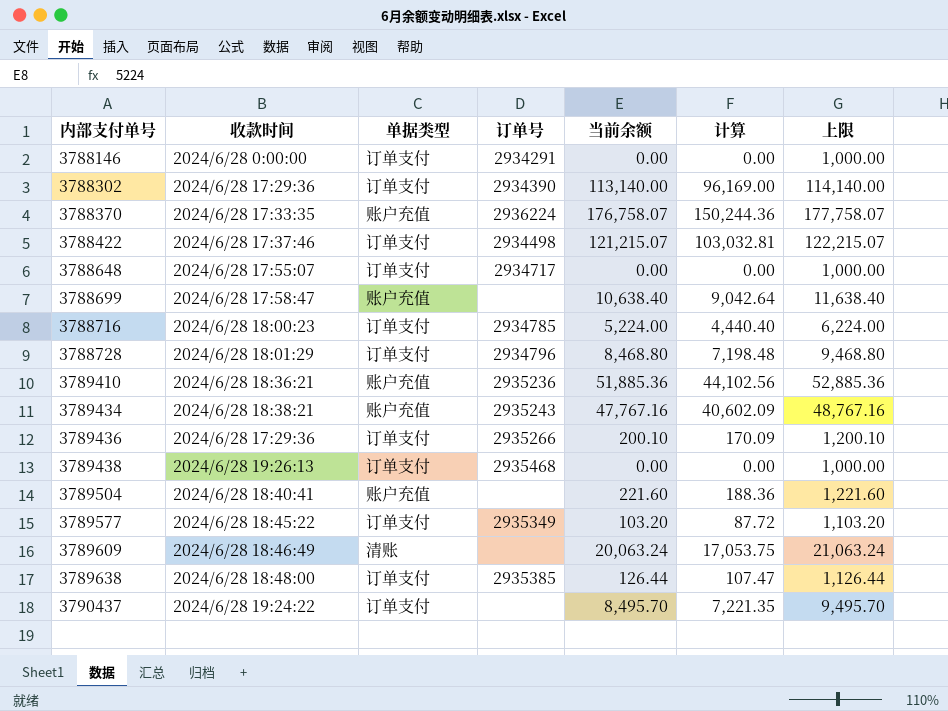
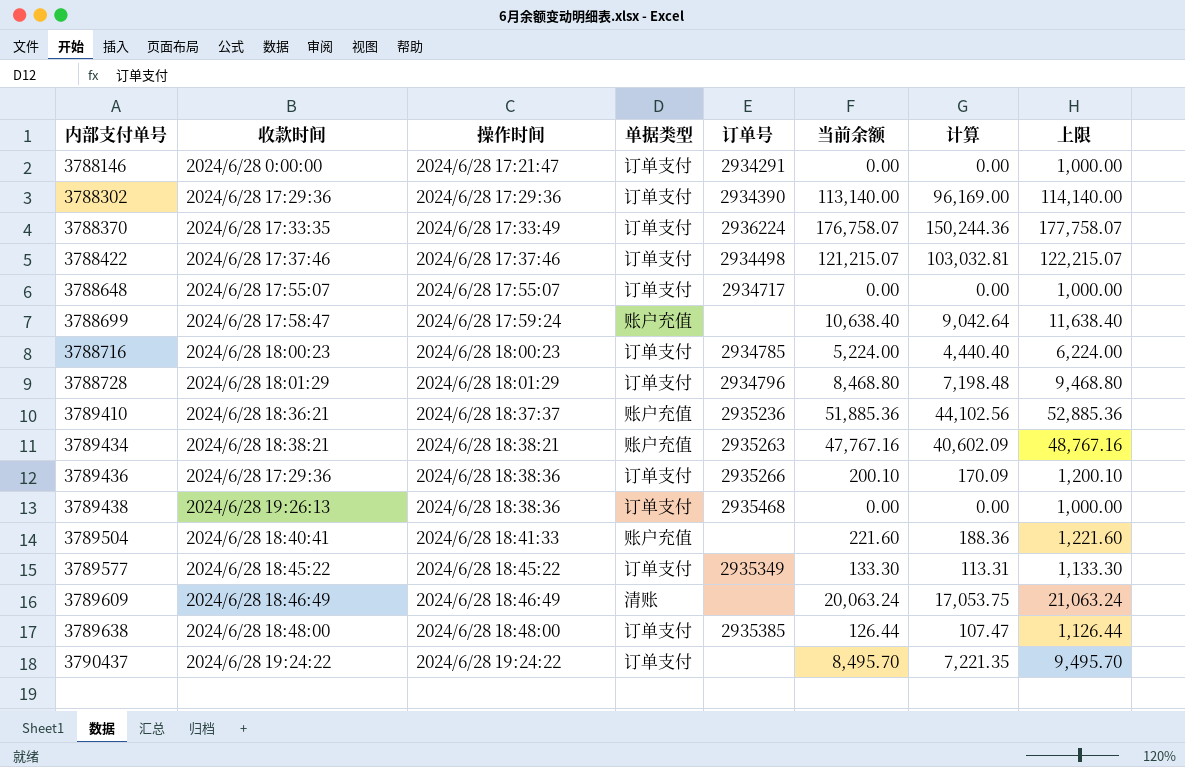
column 操作时间 | position: none -> 3
3788370 | 单据类型: 账户充值 -> 订单支付
3789434 | 订单号: 2935243 -> 2935263
3789577 | 当前余额: 103.20 -> 133.30
3789577 | 计算: 87.72 -> 113.31
3789577 | 上限: 1,103.20 -> 1,133.30

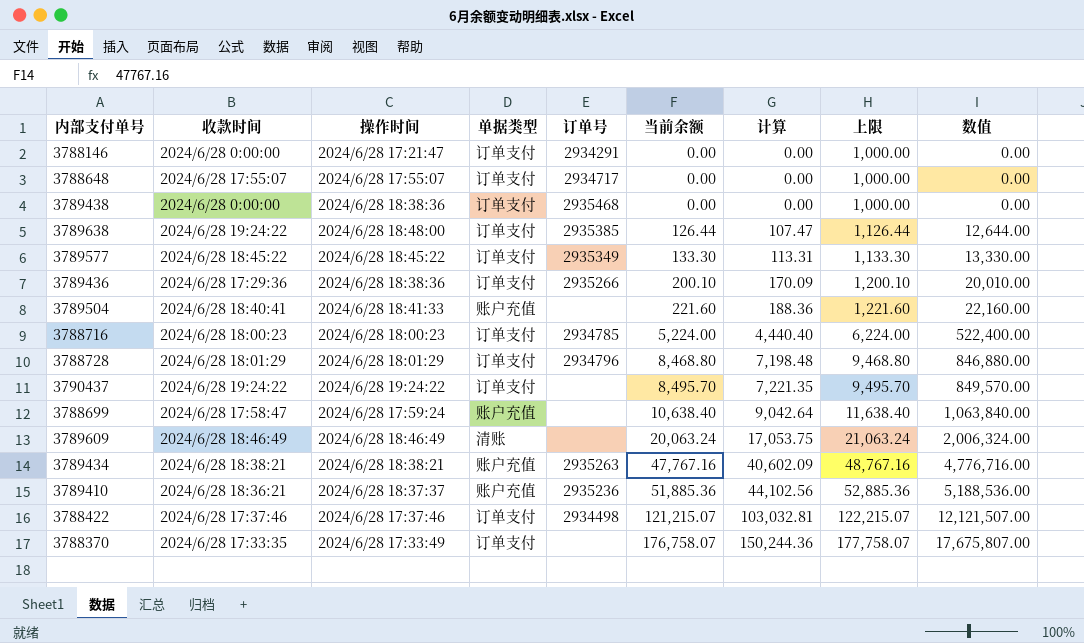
row order: 内部支付单号 ascending -> 当前余额 ascending
column 数值 | formula: none -> [当前余额] * 100
row 3788302: 2024/6/28 17:29:36 | 2024/6/28 17:29:36 | 订单支付 | 2934390 | 113,140.00 | 96,169.00 | 114,140.00 -> none
3789438 | 收款时间: 2024/6/28 19:26:13 -> 2024/6/28 0:00:00
3789638 | 收款时间: 2024/6/28 18:48:00 -> 2024/6/28 19:24:22
3788370 | 订单号: 2936224 -> none

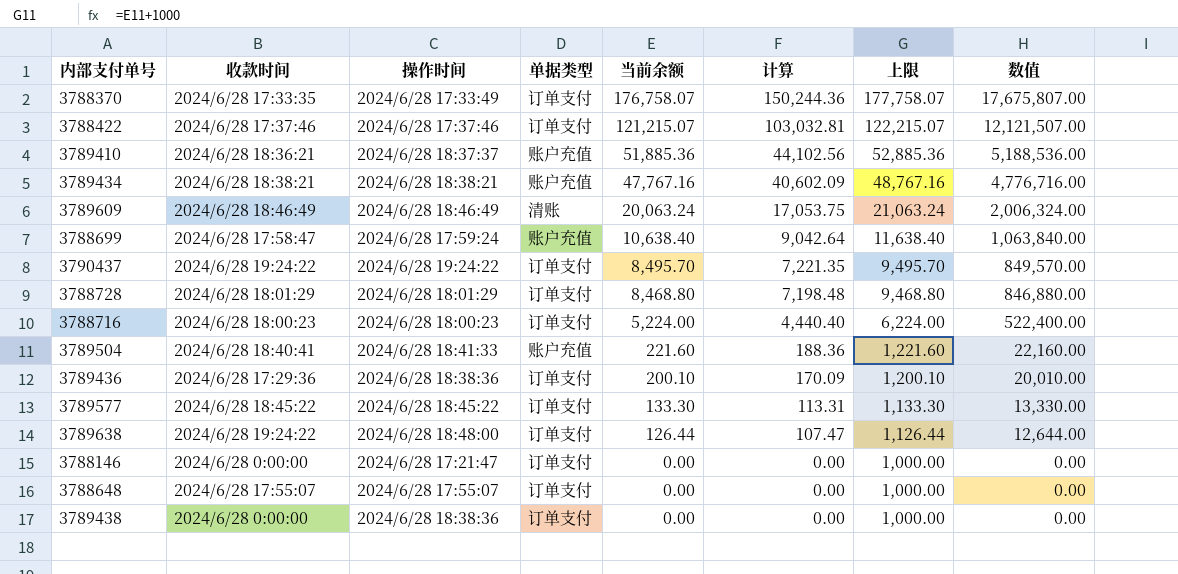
row order: 当前余额 ascending -> 当前余额 descending
column 订单号 | position: 5 -> none

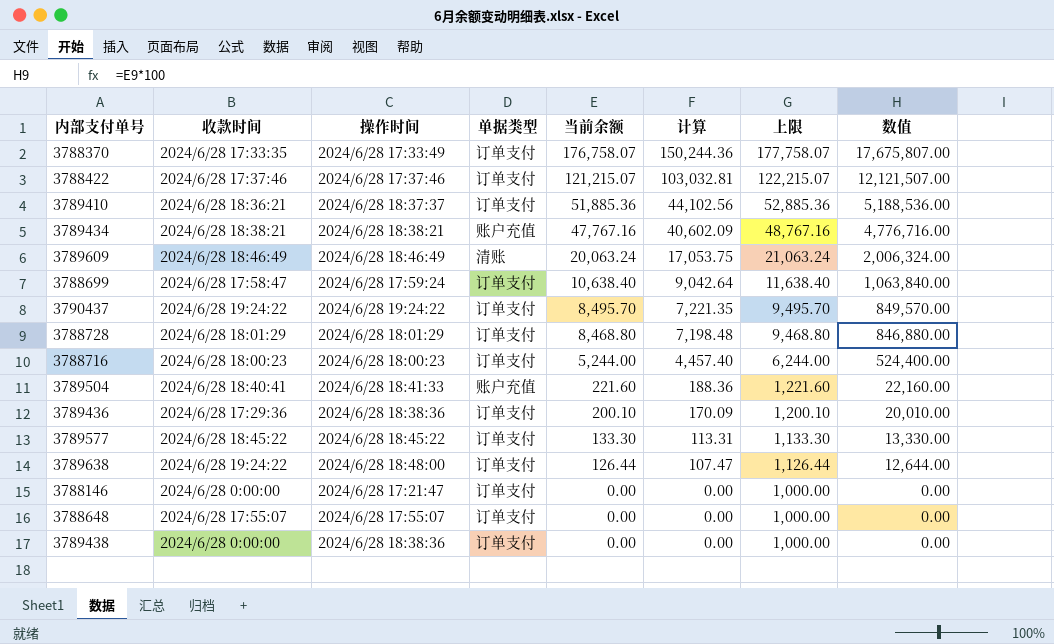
3789410 | 单据类型: 账户充值 -> 订单支付
3788699 | 单据类型: 账户充值 -> 订单支付
3788716 | 当前余额: 5,224.00 -> 5,244.00
3788716 | 计算: 4,440.40 -> 4,457.40
3788716 | 上限: 6,224.00 -> 6,244.00
3788716 | 数值: 522,400.00 -> 524,400.00

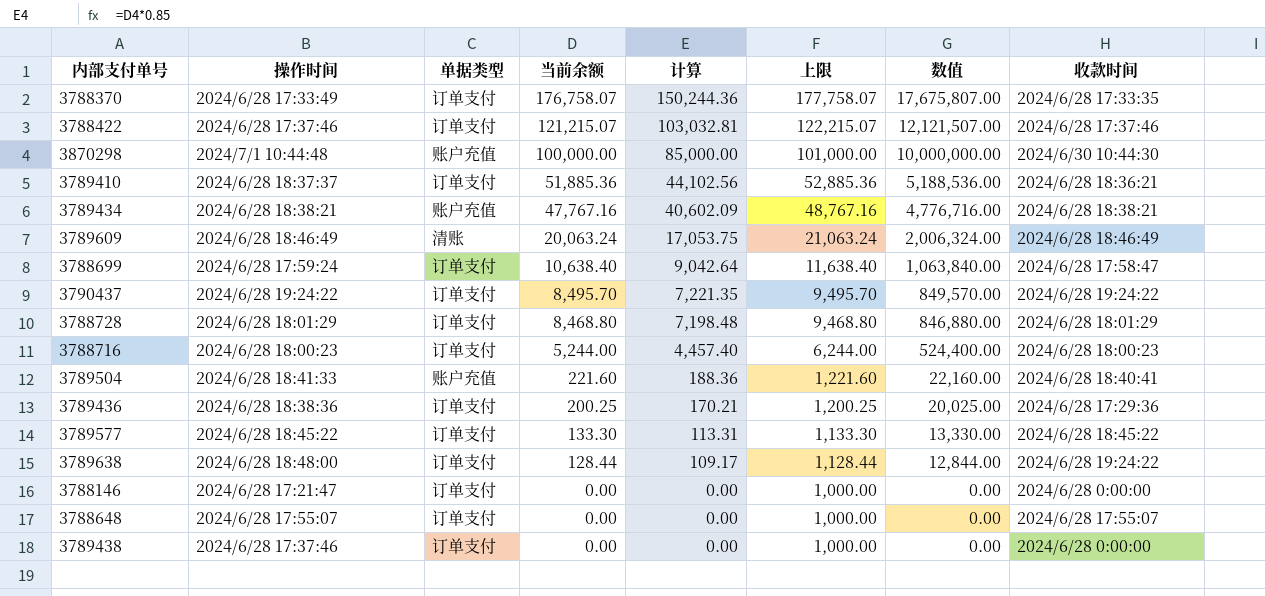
column 收款时间 | position: 2 -> 8
row 3870298: none -> 2024/7/1 10:44:48 | 账户充值 | 100,000.00 | 85,000.00 | 101,000.00 | 10,000,000.00 | 2024/6/30 10:44:30
3789436 | 当前余额: 200.10 -> 200.25
3789436 | 计算: 170.09 -> 170.21
3789436 | 上限: 1,200.10 -> 1,200.25
3789436 | 数值: 20,010.00 -> 20,025.00
3789638 | 当前余额: 126.44 -> 128.44
3789638 | 计算: 107.47 -> 109.17
3789638 | 上限: 1,126.44 -> 1,128.44
3789638 | 数值: 12,644.00 -> 12,844.00
3789438 | 操作时间: 2024/6/28 18:38:36 -> 2024/6/28 17:37:46

